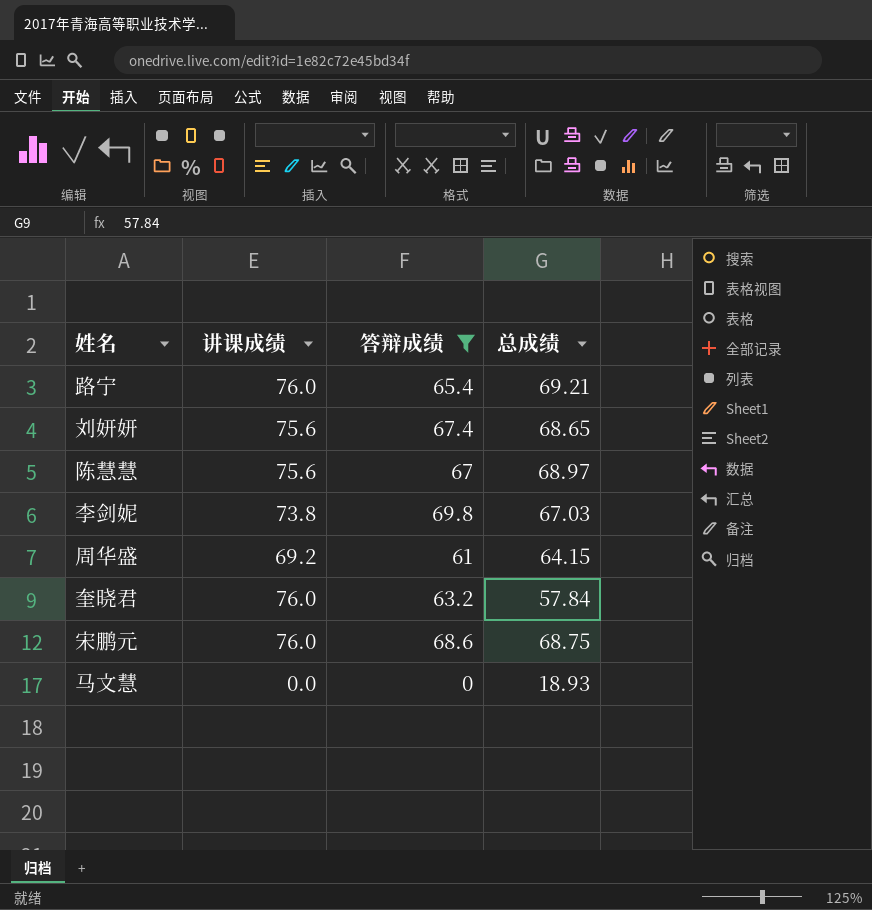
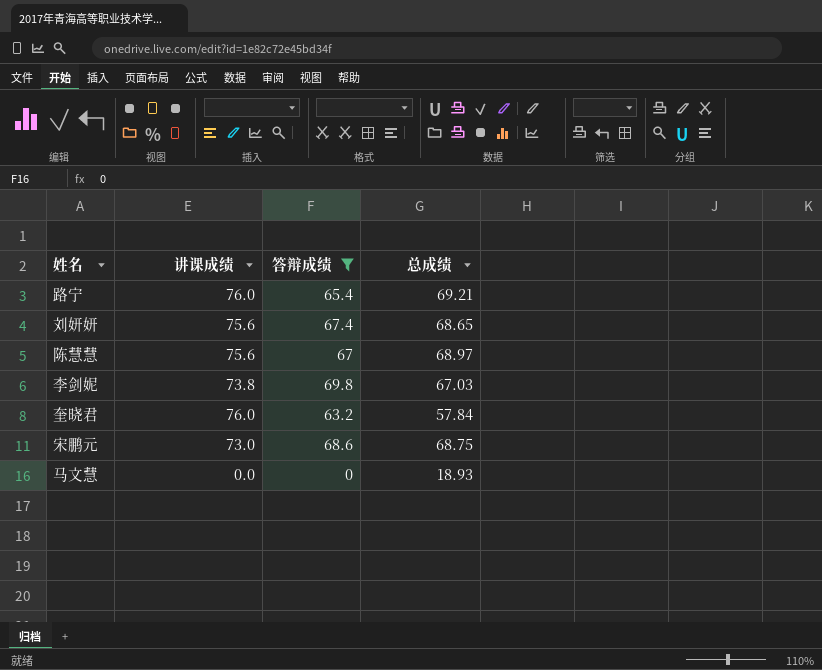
row 周华盛: 69.2 | 61 | 64.15 -> none
宋鹏元 | 讲课成绩: 76.0 -> 73.0

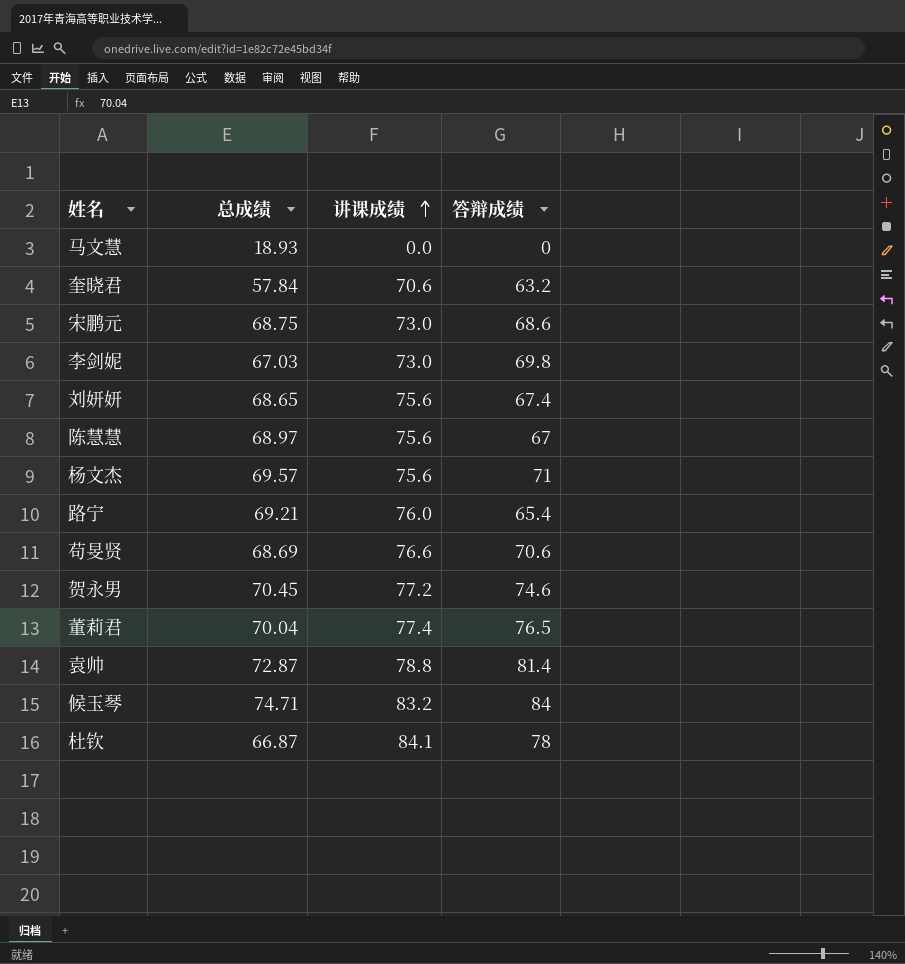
filter: 答辩成绩 <= 69.8 -> none
row order: none -> 讲课成绩 ascending
column 总成绩 | position: 4 -> 2
奎晓君 | 讲课成绩: 76.0 -> 70.6
李剑妮 | 讲课成绩: 73.8 -> 73.0

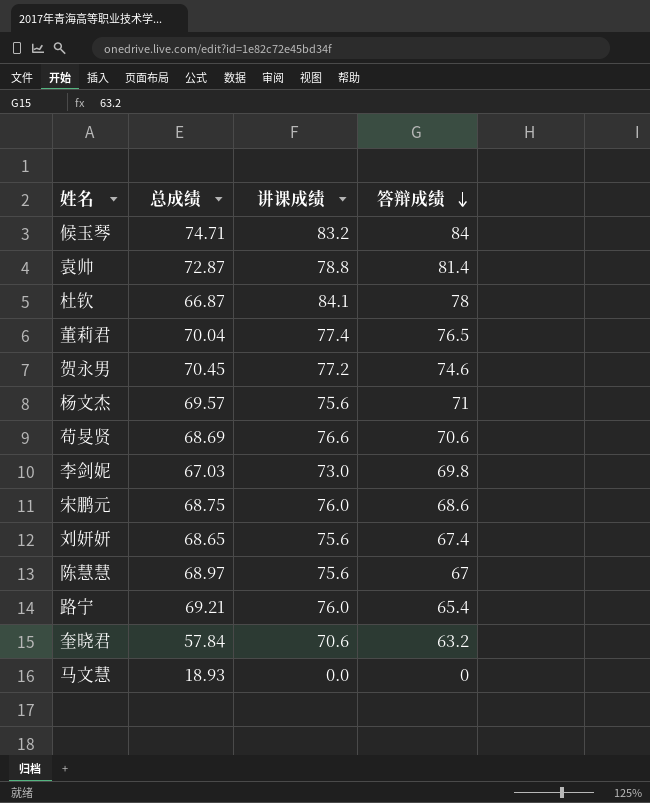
row order: 讲课成绩 ascending -> 答辩成绩 descending
宋鹏元 | 讲课成绩: 73.0 -> 76.0

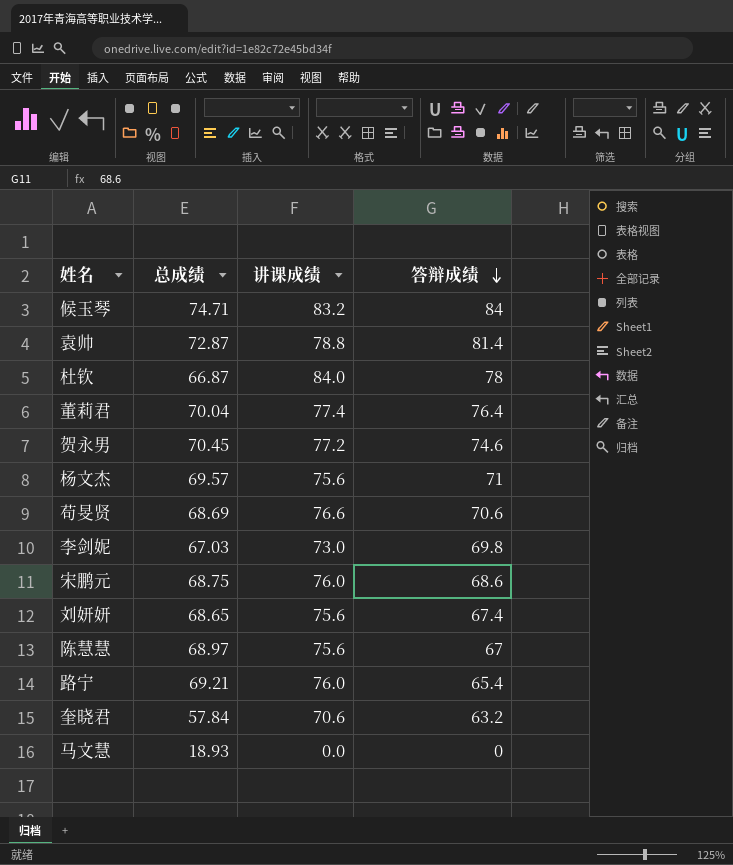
杜钦 | 讲课成绩: 84.1 -> 84.0
董莉君 | 答辩成绩: 76.5 -> 76.4

